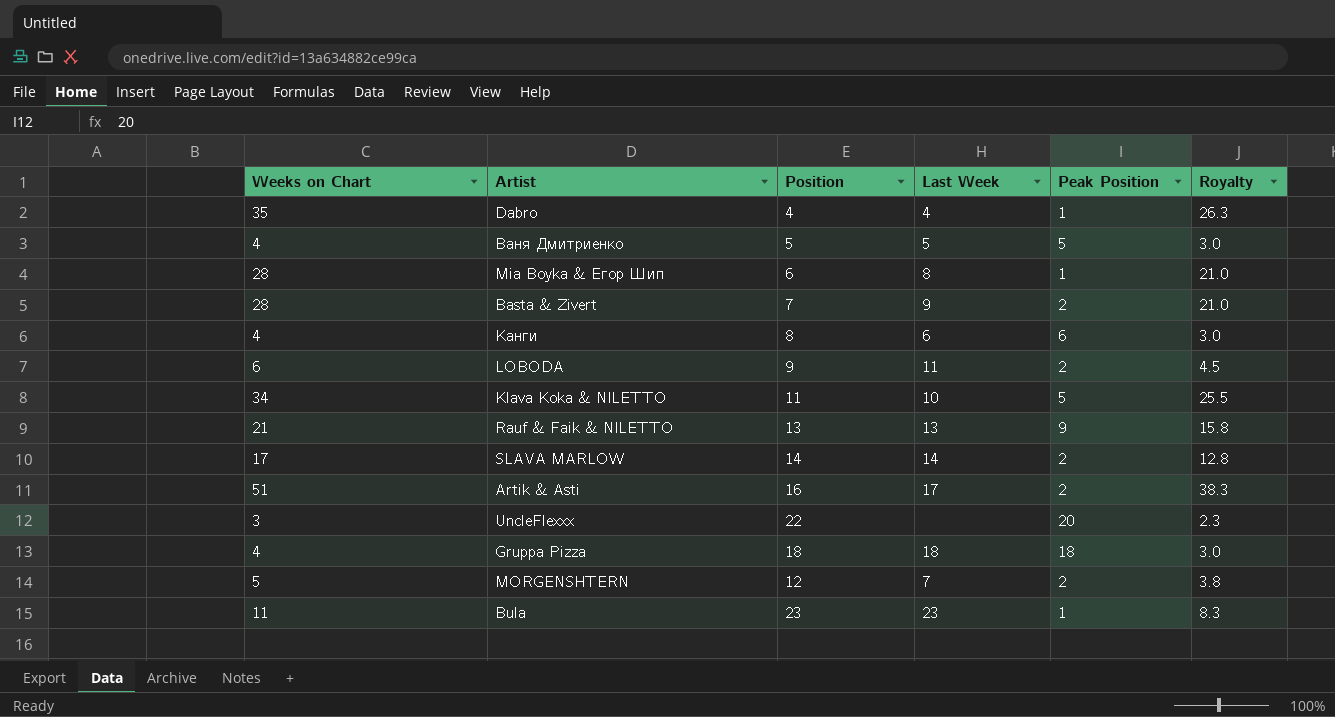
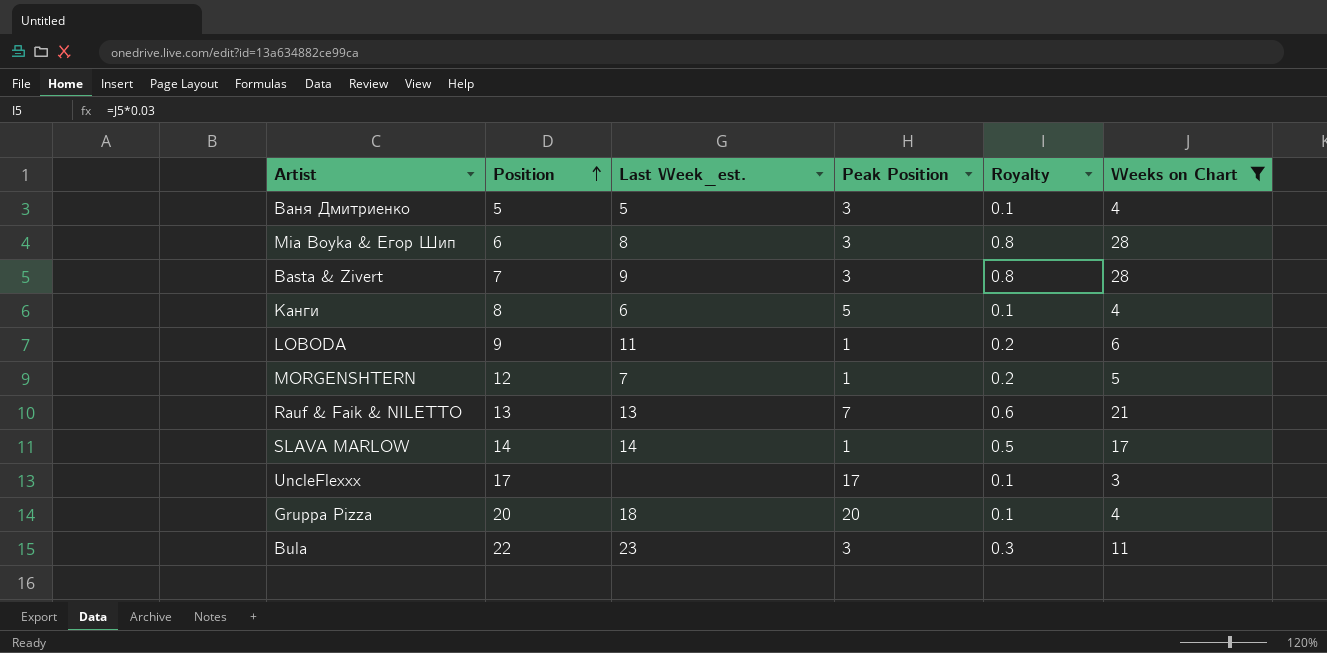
filter: none -> Weeks on Chart <= 28
row order: none -> Position ascending
column name: Last Week -> Last Week_est.
column Royalty | formula: [Weeks on Chart] * 0.75 -> [Weeks on Chart] * 0.03
column Weeks on Chart | position: 1 -> 6
Ваня Дмитриенко | Peak Position: 5 -> 3
Mia Boyka & Егор Шип | Peak Position: 1 -> 3
Basta & Zivert | Peak Position: 2 -> 3
Канги | Peak Position: 6 -> 5
LOBODA | Peak Position: 2 -> 1
MORGENSHTERN | Peak Position: 2 -> 1
Rauf & Faik & NILETTO | Peak Position: 9 -> 7
SLAVA MARLOW | Peak Position: 2 -> 1
UncleFlexxx | Position: 22 -> 17
UncleFlexxx | Peak Position: 20 -> 17
Gruppa Pizza | Position: 18 -> 20
Gruppa Pizza | Peak Position: 18 -> 20
Bula | Position: 23 -> 22
Bula | Peak Position: 1 -> 3

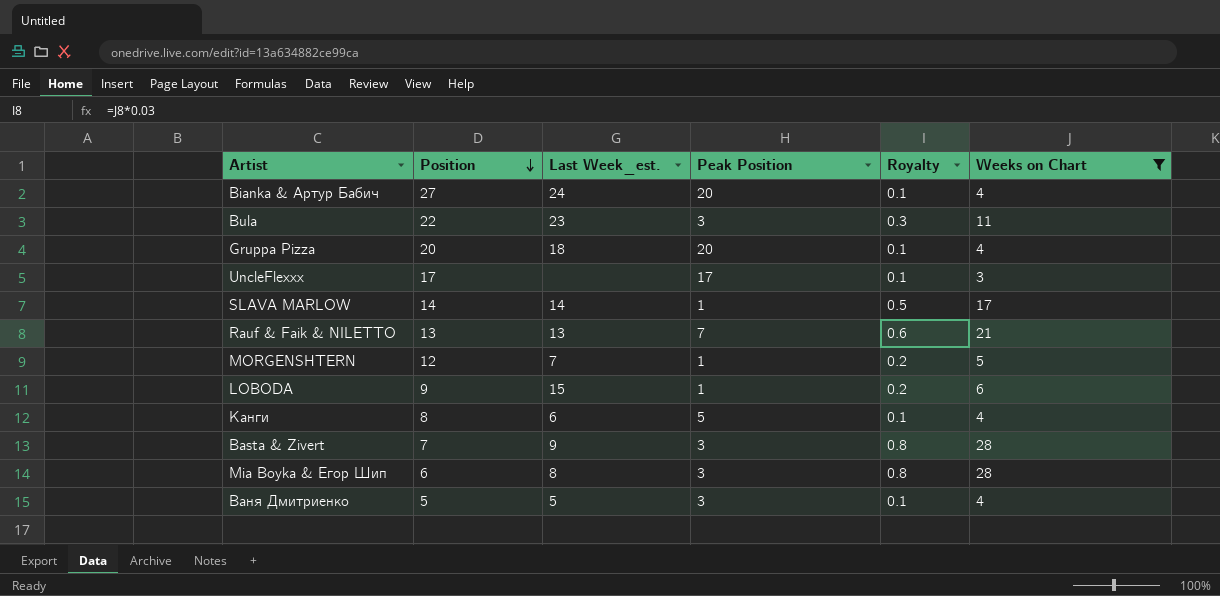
row order: Position ascending -> Position descending
row Bianka & Артур Бабич: none -> 27 | 24 | 20 | 0.1 | 4
LOBODA | Last Week_est.: 11 -> 15

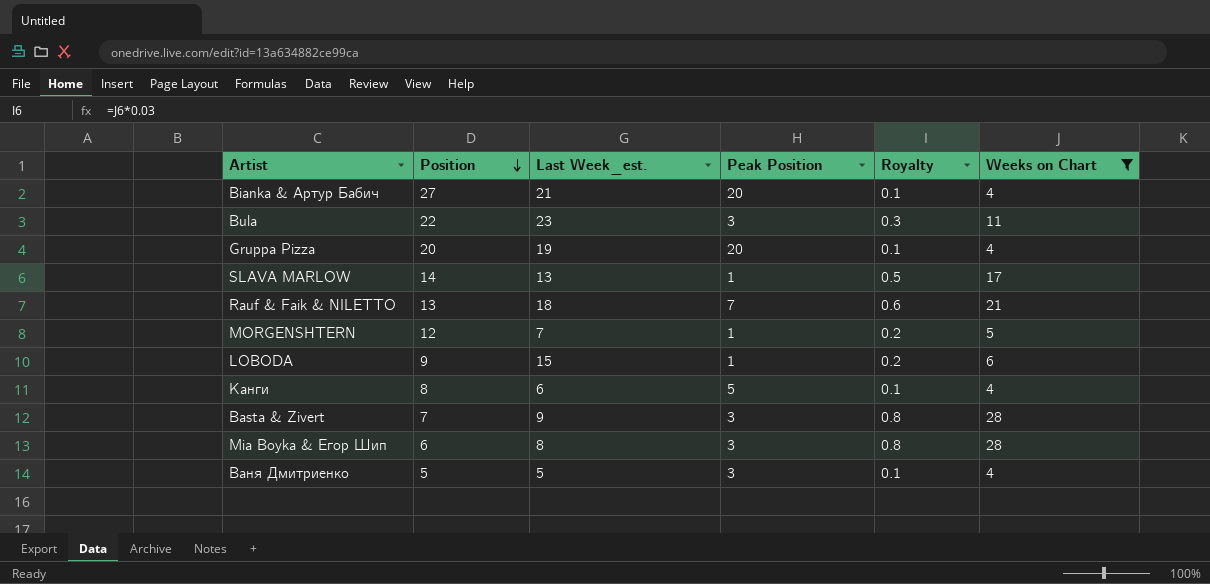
row UncleFlexxx: 17 | none | 17 | 0.1 | 3 -> none
Bianka & Артур Бабич | Last Week_est.: 24 -> 21
Gruppa Pizza | Last Week_est.: 18 -> 19
SLAVA MARLOW | Last Week_est.: 14 -> 13
Rauf & Faik & NILETTO | Last Week_est.: 13 -> 18

